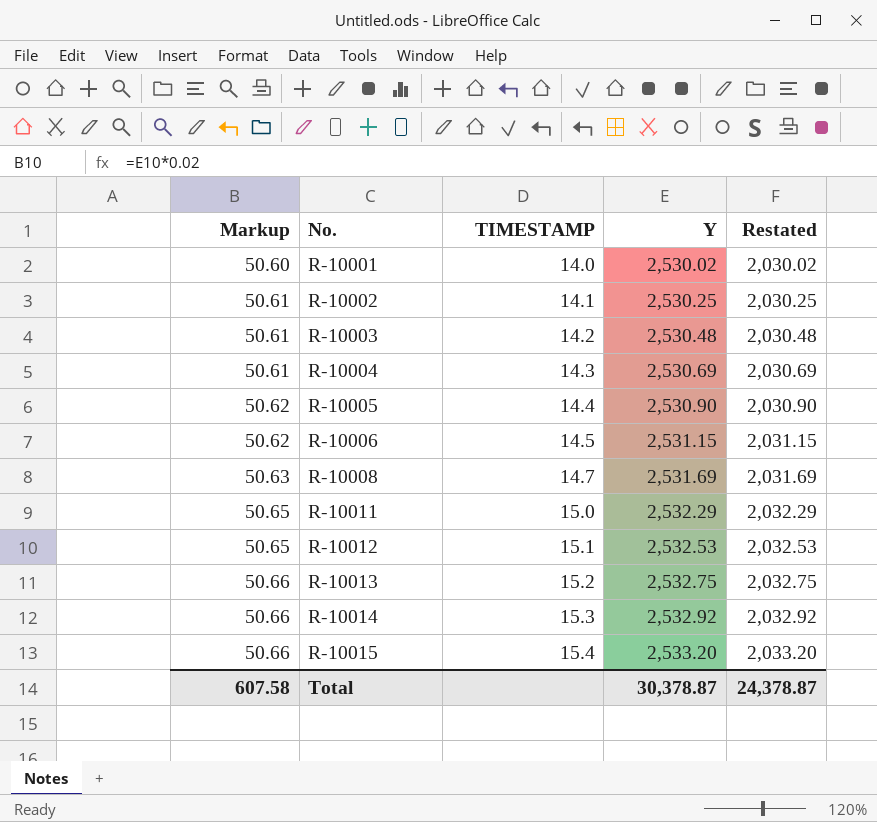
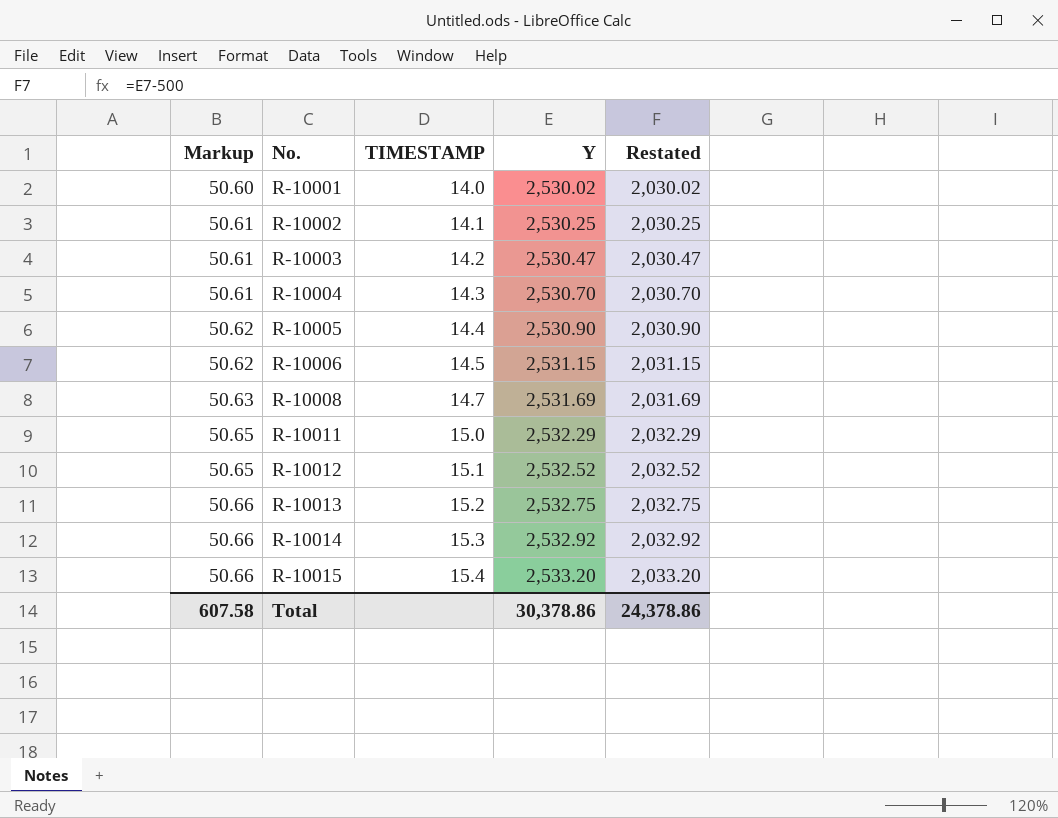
R-10003 | Y: 2,530.48 -> 2,530.47
R-10003 | Restated: 2,030.48 -> 2,030.47
R-10004 | Y: 2,530.69 -> 2,530.70
R-10004 | Restated: 2,030.69 -> 2,030.70
R-10012 | Y: 2,532.53 -> 2,532.52
R-10012 | Restated: 2,032.53 -> 2,032.52
Total | Y: 30,378.87 -> 30,378.86
Total | Restated: 24,378.87 -> 24,378.86

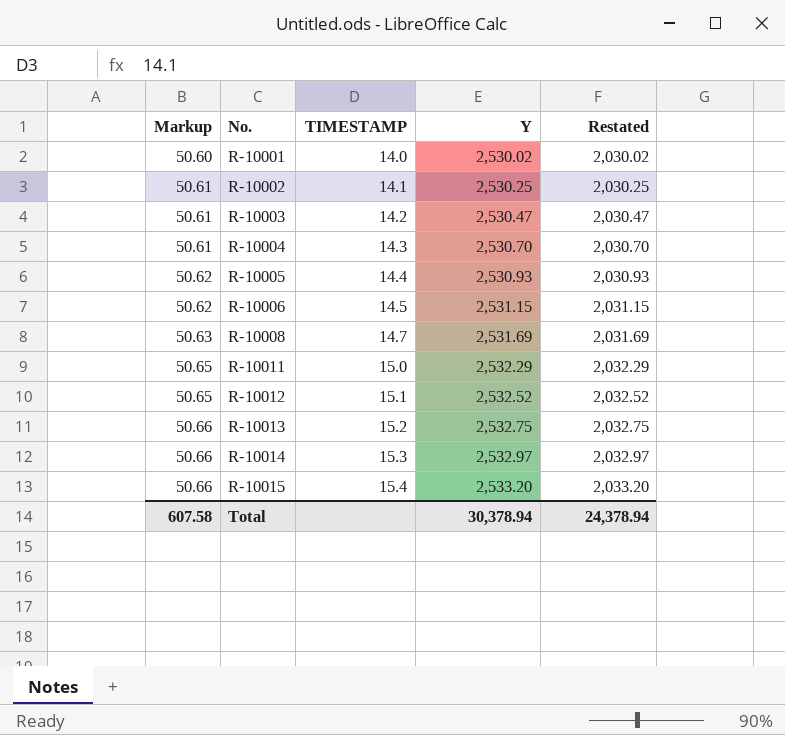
R-10005 | Y: 2,530.90 -> 2,530.93
R-10005 | Restated: 2,030.90 -> 2,030.93
R-10014 | Y: 2,532.92 -> 2,532.97
R-10014 | Restated: 2,032.92 -> 2,032.97
Total | Y: 30,378.86 -> 30,378.94
Total | Restated: 24,378.86 -> 24,378.94

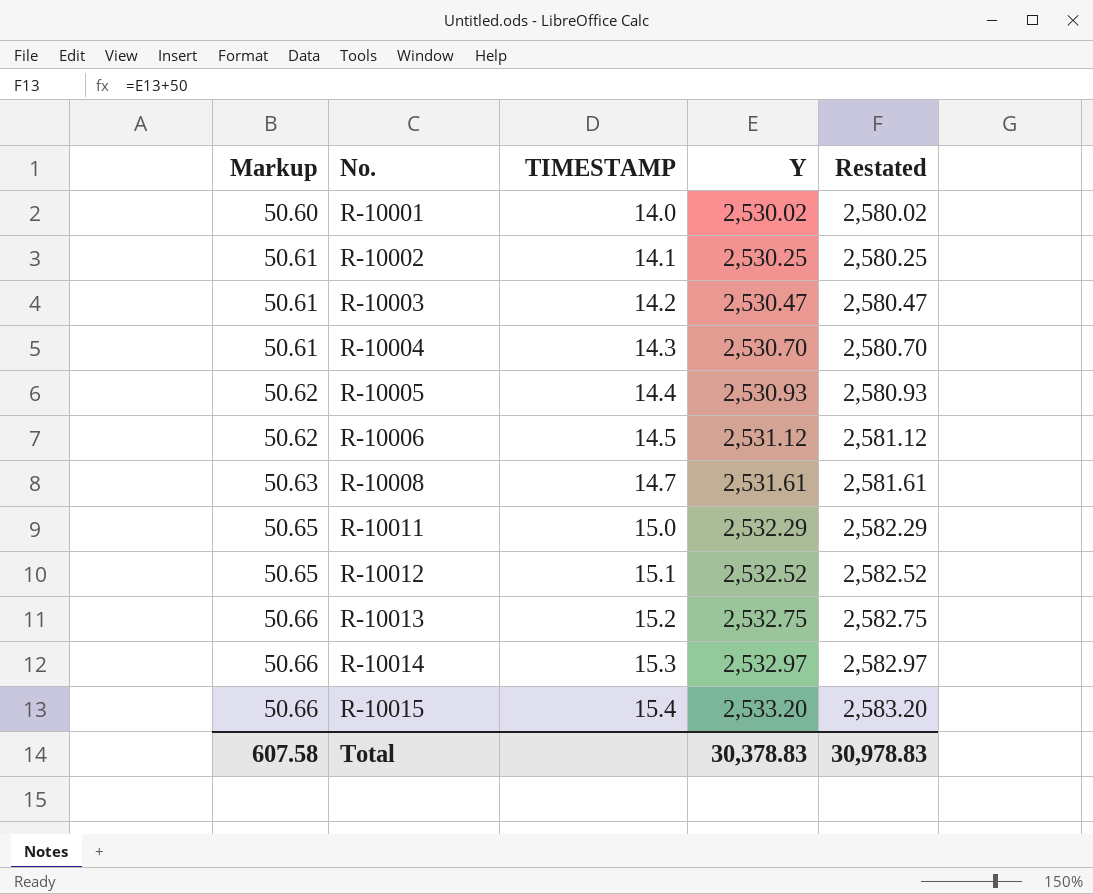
column Restated | formula: [Y] - 500 -> [Y] + 50
R-10006 | Y: 2,531.15 -> 2,531.12
R-10008 | Y: 2,531.69 -> 2,531.61
Total | Y: 30,378.94 -> 30,378.83
Total | Restated: 24,378.94 -> 30,978.83

